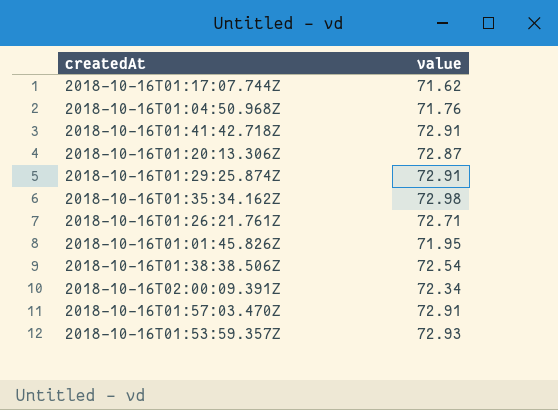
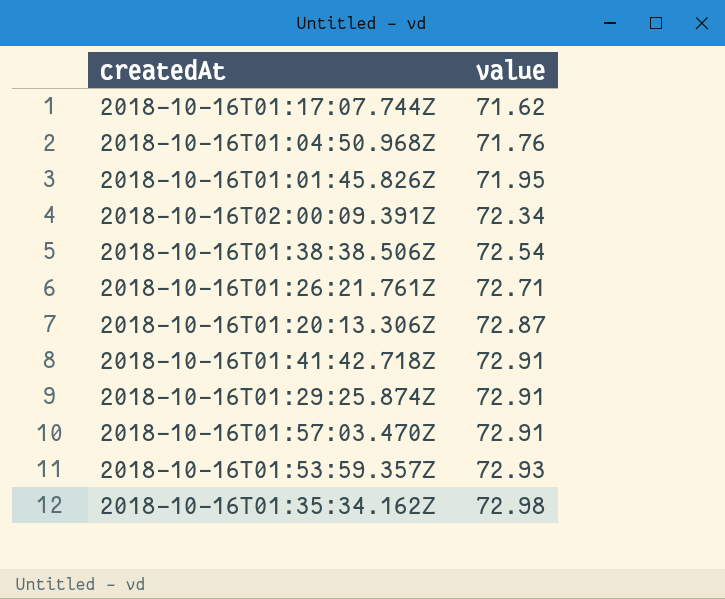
row order: none -> value ascending

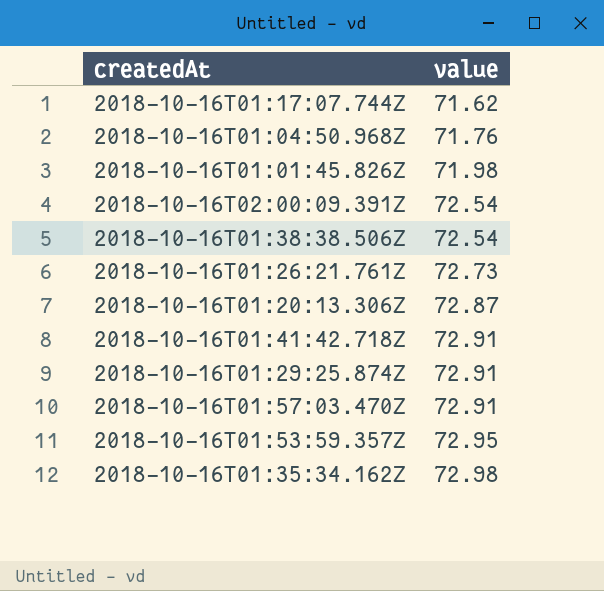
2018-10-16T01:01:45.826Z | value: 71.95 -> 71.98
2018-10-16T02:00:09.391Z | value: 72.34 -> 72.54
2018-10-16T01:26:21.761Z | value: 72.71 -> 72.73
2018-10-16T01:53:59.357Z | value: 72.93 -> 72.95

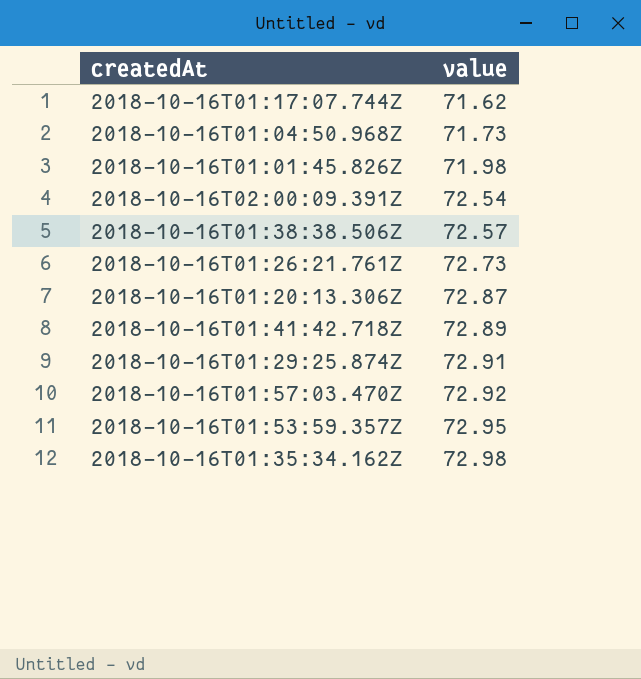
2018-10-16T01:04:50.968Z | value: 71.76 -> 71.73
2018-10-16T01:38:38.506Z | value: 72.54 -> 72.57
2018-10-16T01:41:42.718Z | value: 72.91 -> 72.89
2018-10-16T01:57:03.470Z | value: 72.91 -> 72.92

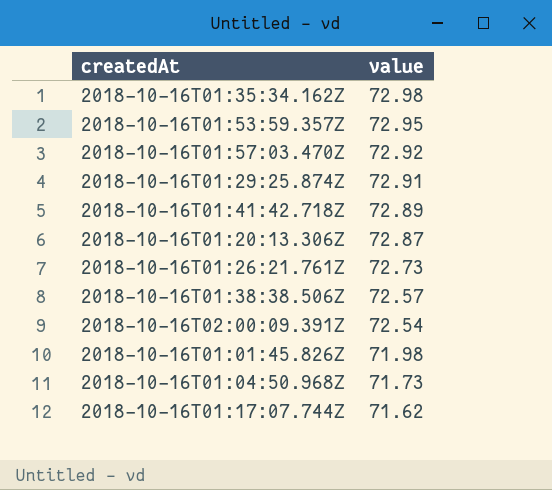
row order: value ascending -> value descending

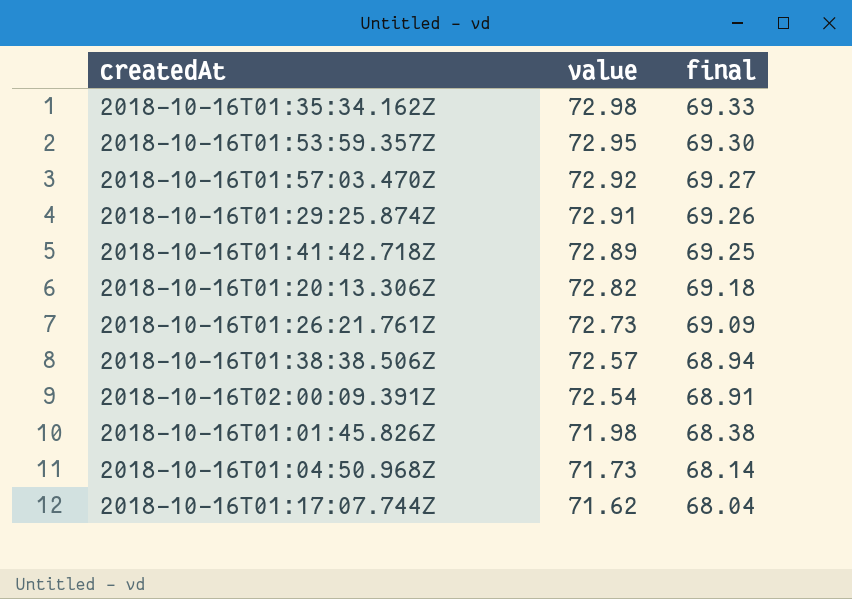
column final | formula: none -> [value] * 0.95
2018-10-16T01:20:13.306Z | value: 72.87 -> 72.82

